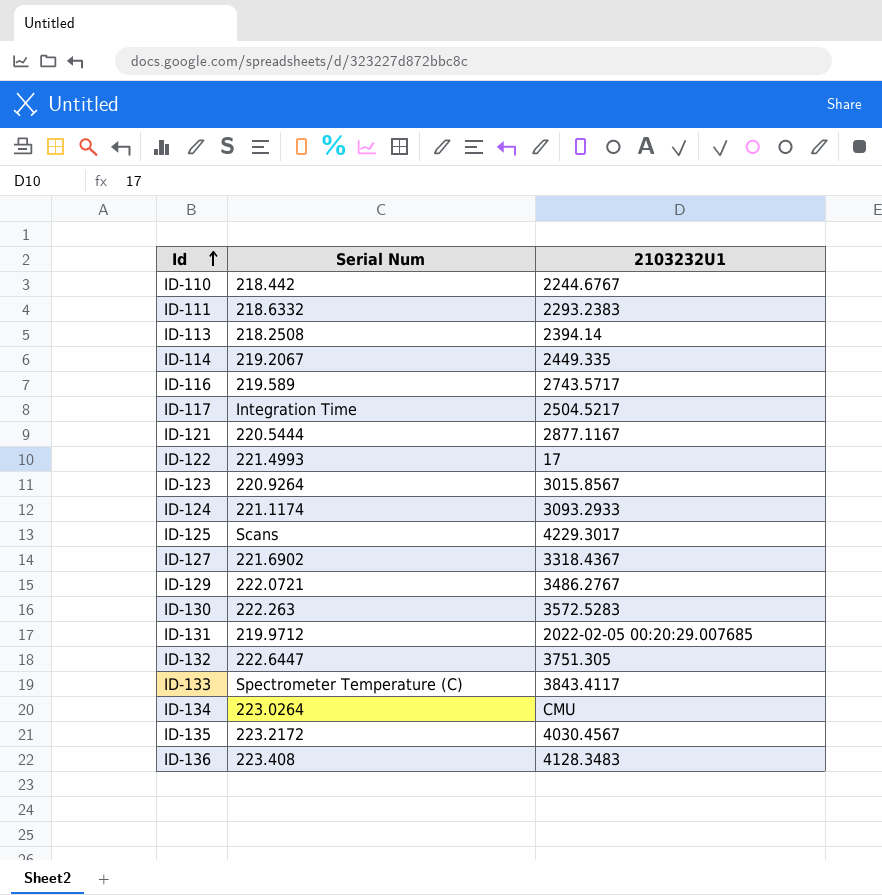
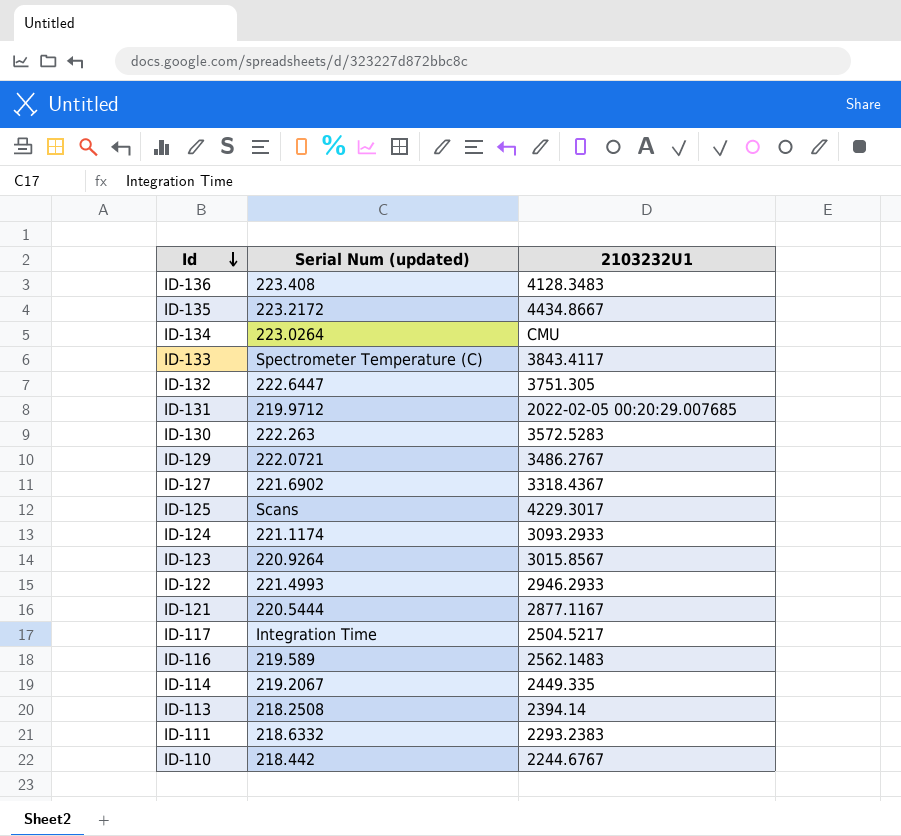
row order: Id ascending -> Id descending
column name: Serial Num -> Serial Num (updated)
ID-135 | 2103232U1: 4030.4567 -> 4434.8667
ID-122 | 2103232U1: 17 -> 2946.2933
ID-116 | 2103232U1: 2743.5717 -> 2562.1483

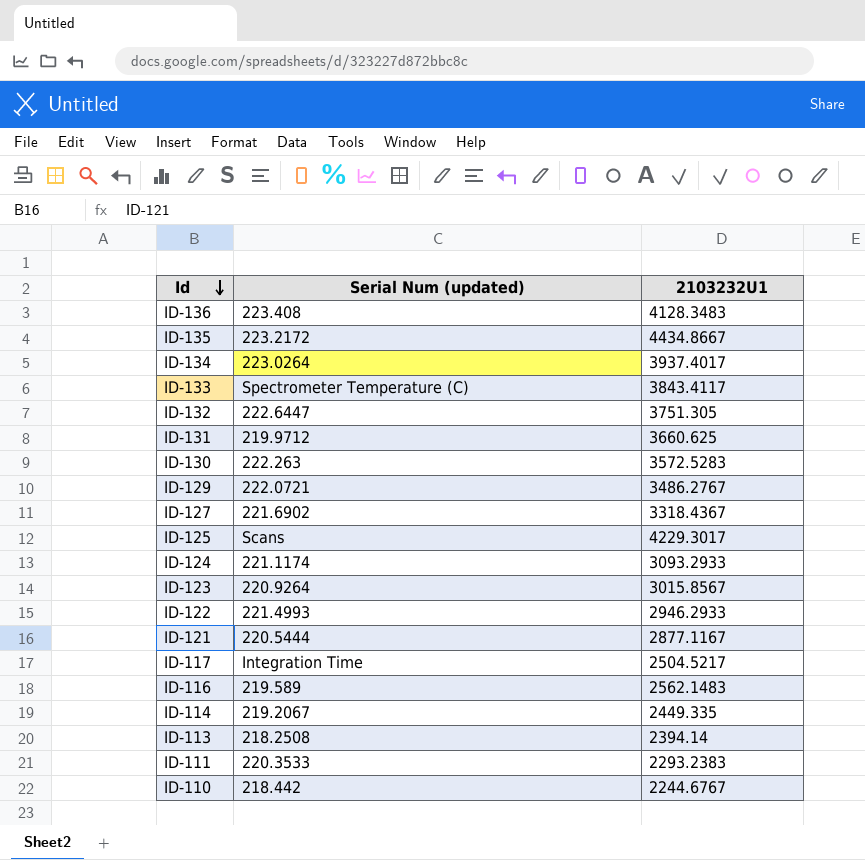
ID-134 | 2103232U1: CMU -> 3937.4017
ID-131 | 2103232U1: 2022-02-05 00:20:29.007685 -> 3660.625
ID-111 | Serial Num (updated): 218.6332 -> 220.3533

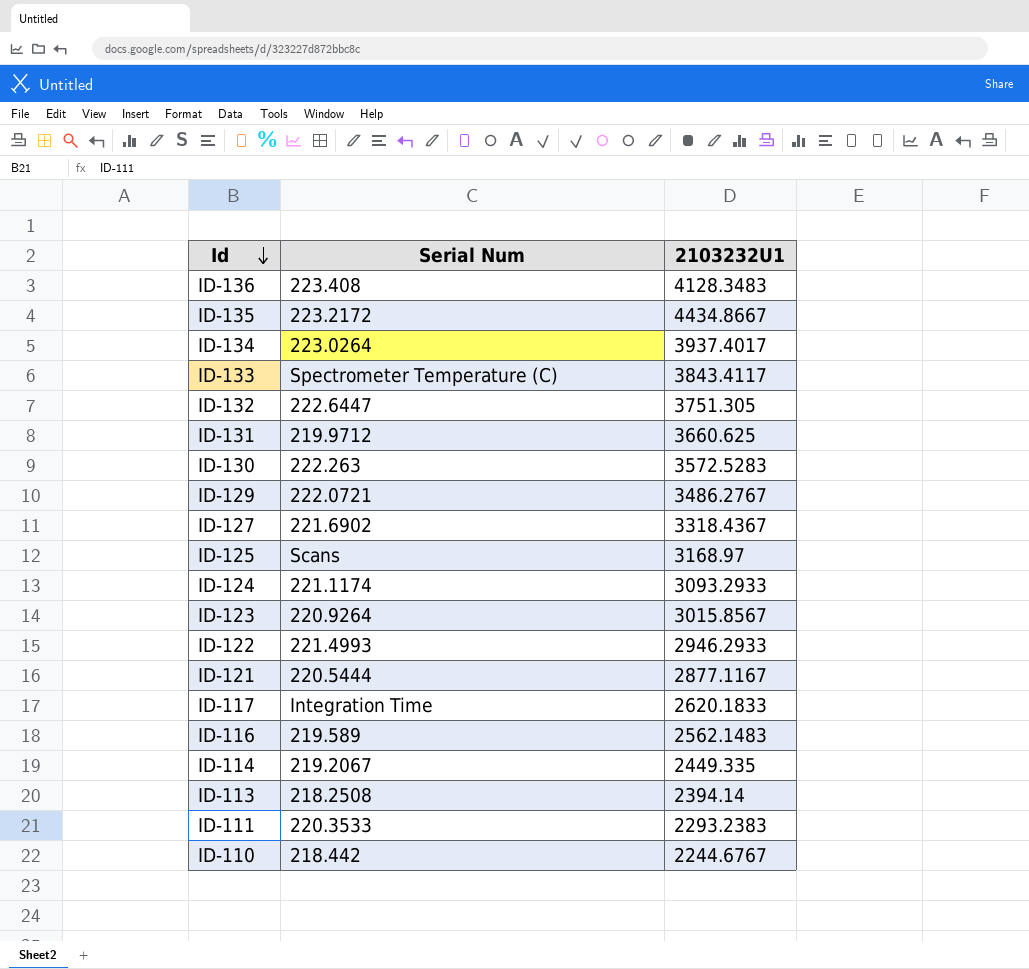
column name: Serial Num (updated) -> Serial Num
ID-125 | 2103232U1: 4229.3017 -> 3168.97
ID-117 | 2103232U1: 2504.5217 -> 2620.1833

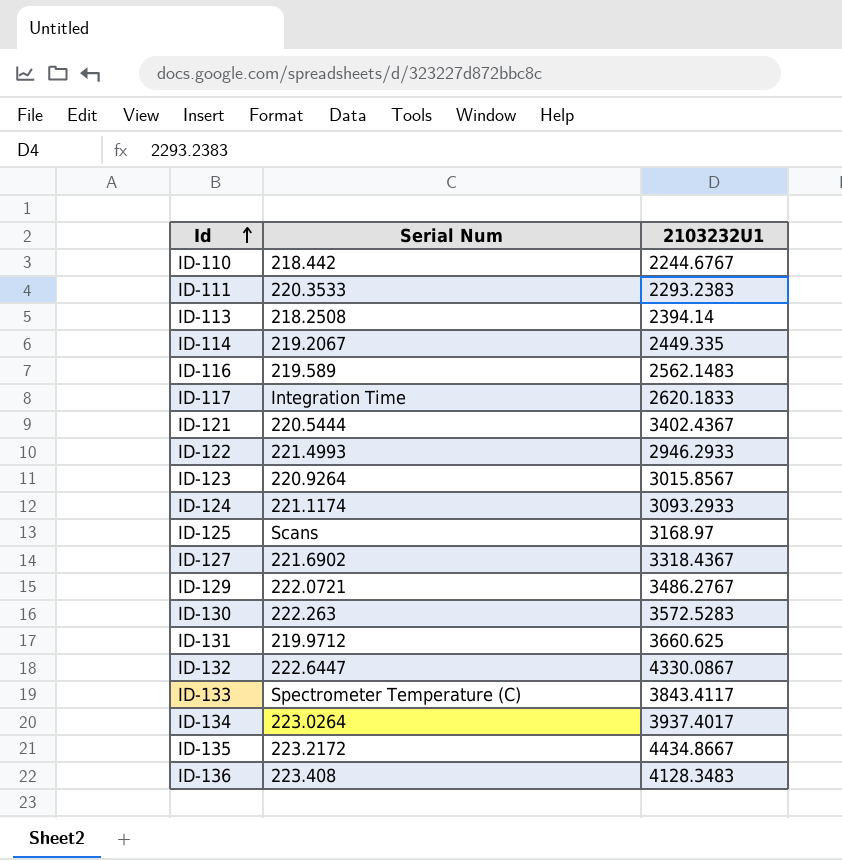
row order: Id descending -> Id ascending
ID-121 | 2103232U1: 2877.1167 -> 3402.4367
ID-132 | 2103232U1: 3751.305 -> 4330.0867

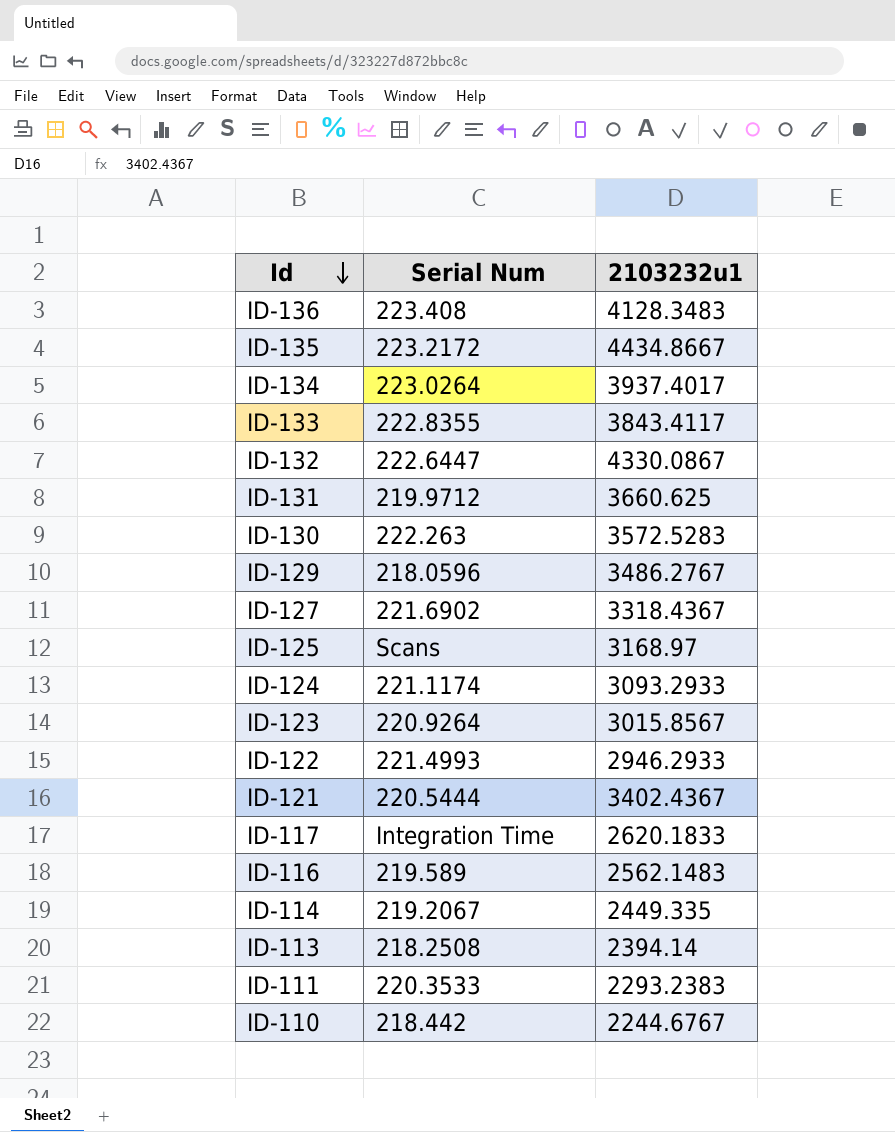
row order: Id ascending -> Id descending
column name: 2103232U1 -> 2103232u1
ID-133 | Serial Num: Spectrometer Temperature (C) -> 222.8355
ID-129 | Serial Num: 222.0721 -> 218.0596

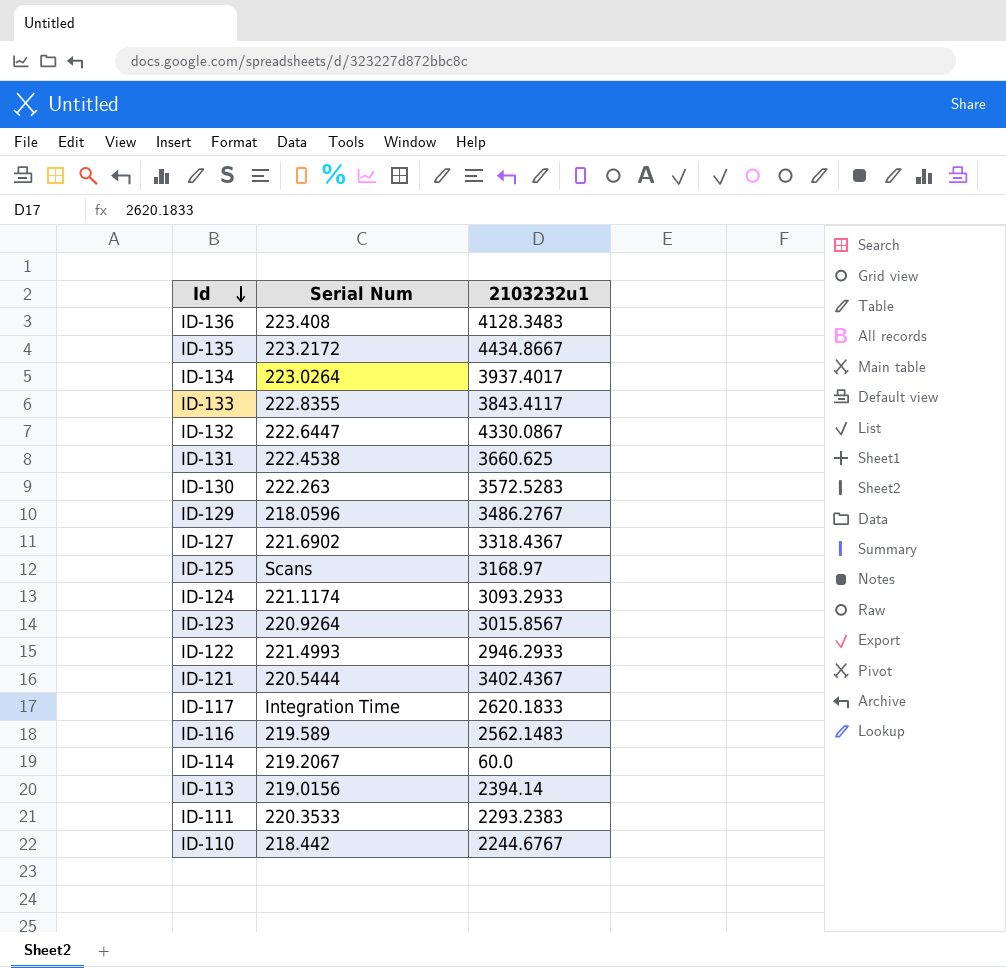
ID-131 | Serial Num: 219.9712 -> 222.4538
ID-114 | 2103232u1: 2449.335 -> 60.0
ID-113 | Serial Num: 218.2508 -> 219.0156

